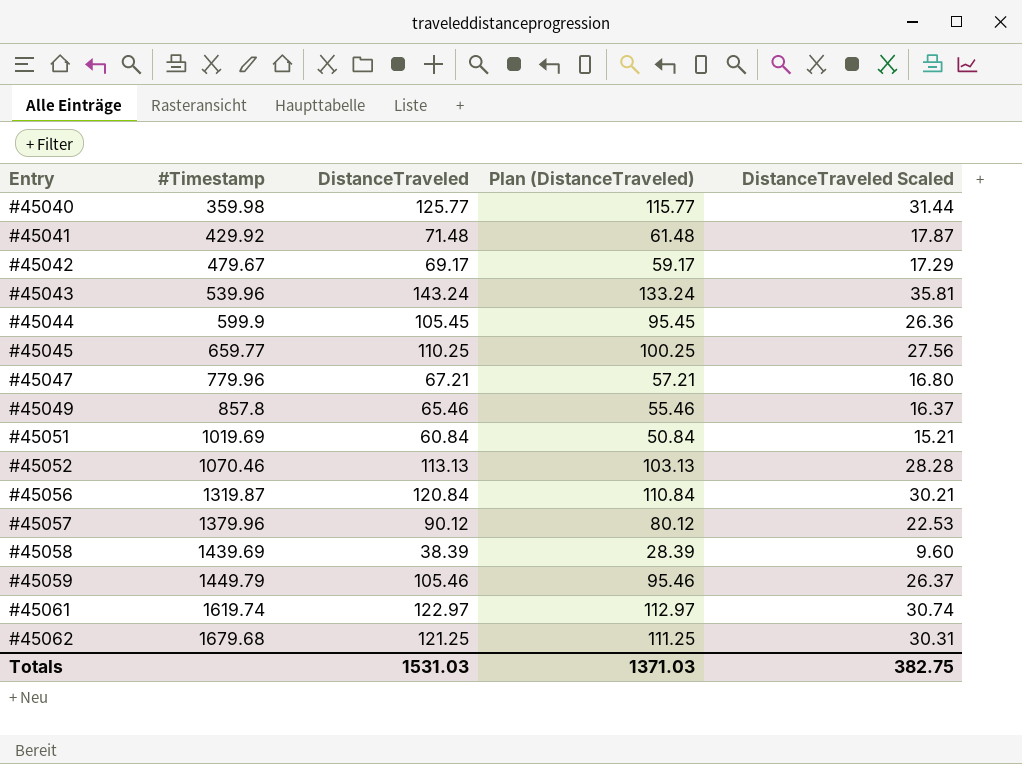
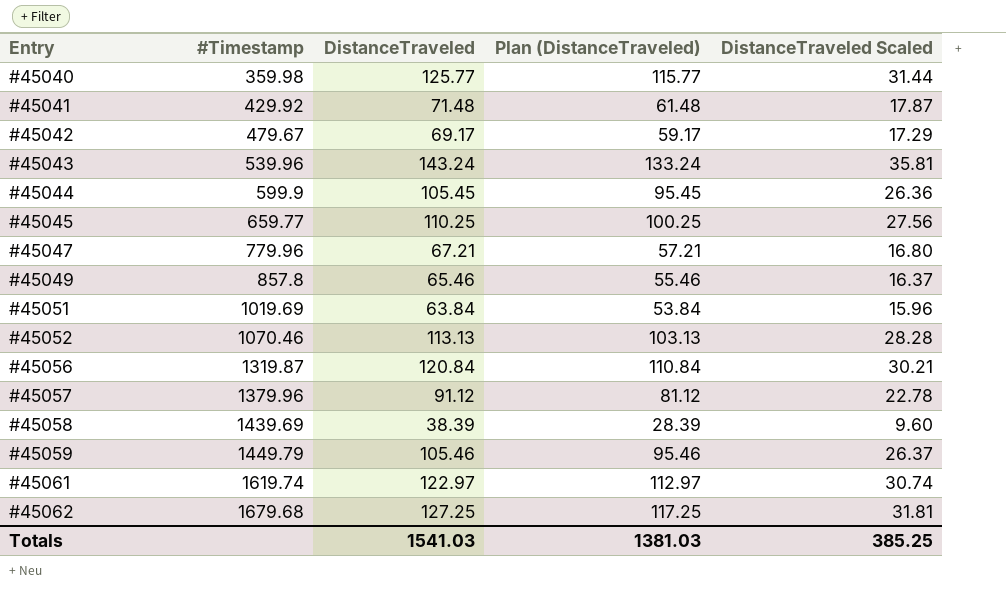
#45051 | DistanceTraveled: 60.84 -> 63.84
#45051 | Plan (DistanceTraveled): 50.84 -> 53.84
#45051 | DistanceTraveled Scaled: 15.21 -> 15.96
#45057 | DistanceTraveled: 90.12 -> 91.12
#45057 | Plan (DistanceTraveled): 80.12 -> 81.12
#45057 | DistanceTraveled Scaled: 22.53 -> 22.78
#45062 | DistanceTraveled: 121.25 -> 127.25
#45062 | Plan (DistanceTraveled): 111.25 -> 117.25
#45062 | DistanceTraveled Scaled: 30.31 -> 31.81
Totals | DistanceTraveled: 1531.03 -> 1541.03
Totals | Plan (DistanceTraveled): 1371.03 -> 1381.03
Totals | DistanceTraveled Scaled: 382.75 -> 385.25

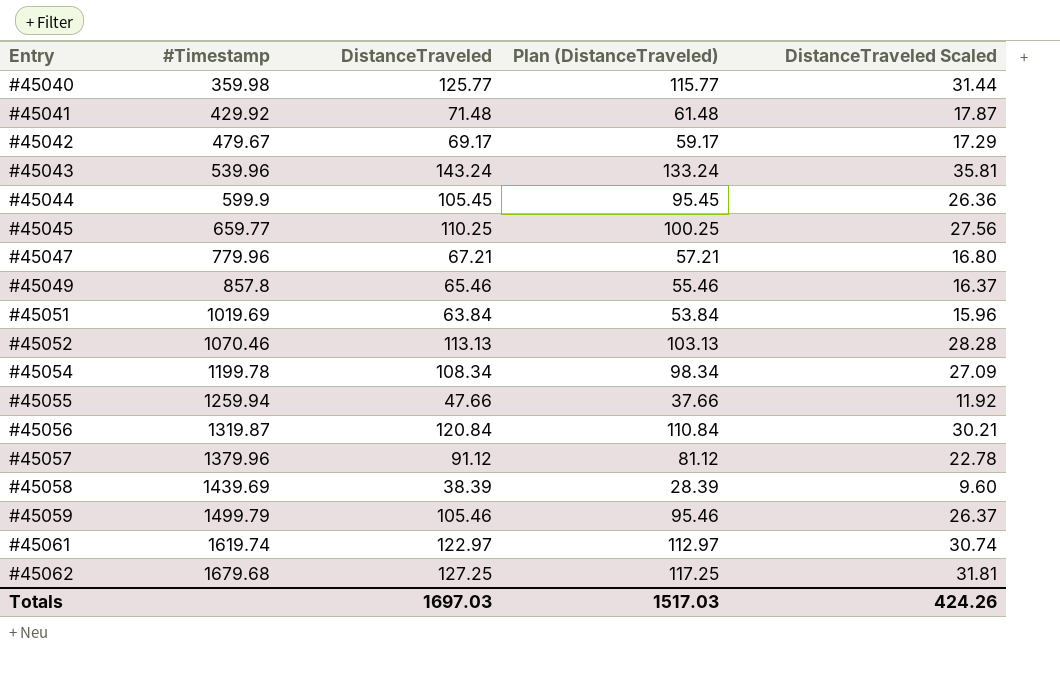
row #45054: none -> 1199.78 | 108.34 | 98.34 | 27.09
row #45055: none -> 1259.94 | 47.66 | 37.66 | 11.92
#45059 | #Timestamp: 1449.79 -> 1499.79
Totals | DistanceTraveled: 1541.03 -> 1697.03
Totals | Plan (DistanceTraveled): 1381.03 -> 1517.03
Totals | DistanceTraveled Scaled: 385.25 -> 424.26

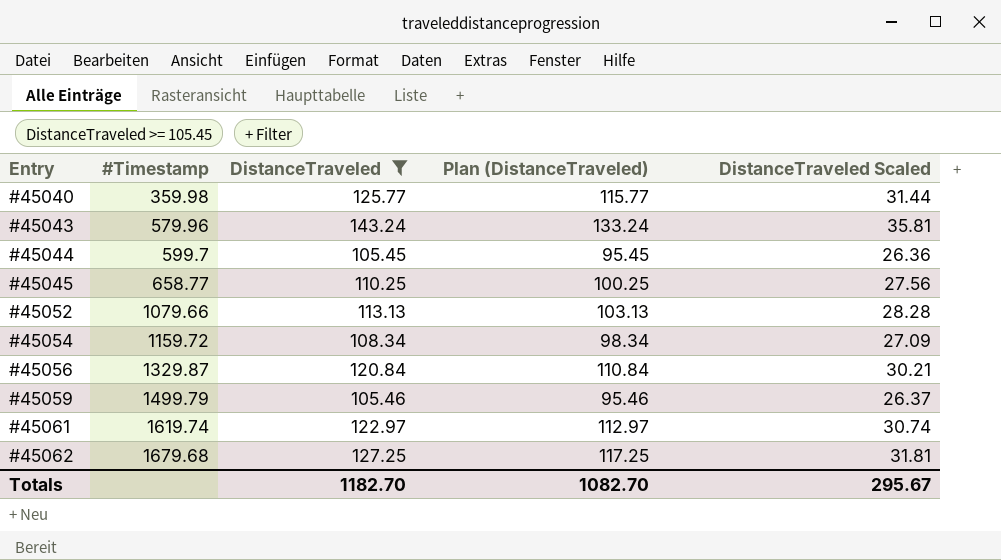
filter: none -> DistanceTraveled >= 105.45
#45043 | #Timestamp: 539.96 -> 579.96
#45044 | #Timestamp: 599.9 -> 599.7
#45045 | #Timestamp: 659.77 -> 658.77
#45052 | #Timestamp: 1070.46 -> 1079.66
#45054 | #Timestamp: 1199.78 -> 1159.72
#45056 | #Timestamp: 1319.87 -> 1329.87
Totals | DistanceTraveled: 1697.03 -> 1182.70
Totals | Plan (DistanceTraveled): 1517.03 -> 1082.70
Totals | DistanceTraveled Scaled: 424.26 -> 295.67

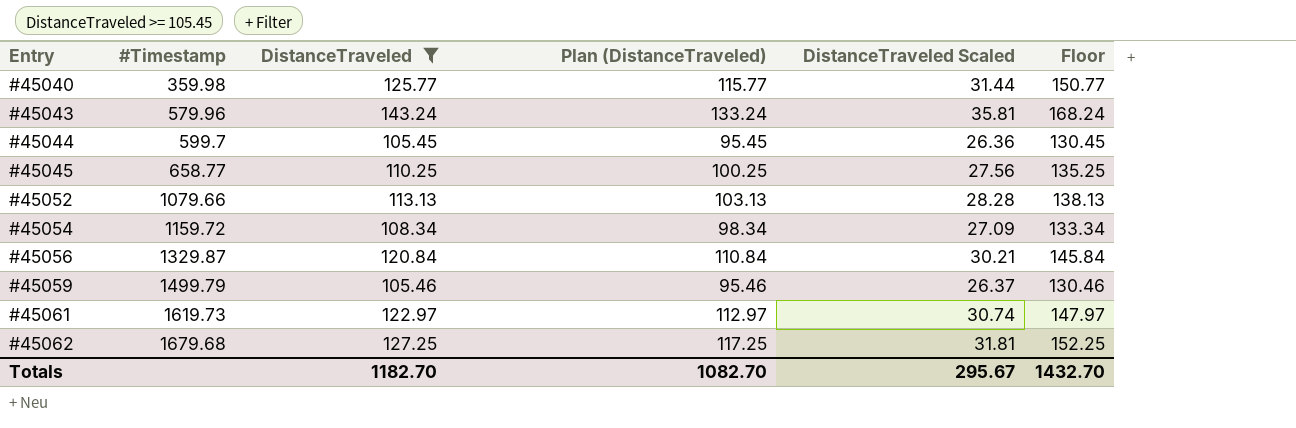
column Floor | formula: none -> [DistanceTraveled] + 25
#45061 | #Timestamp: 1619.74 -> 1619.73

